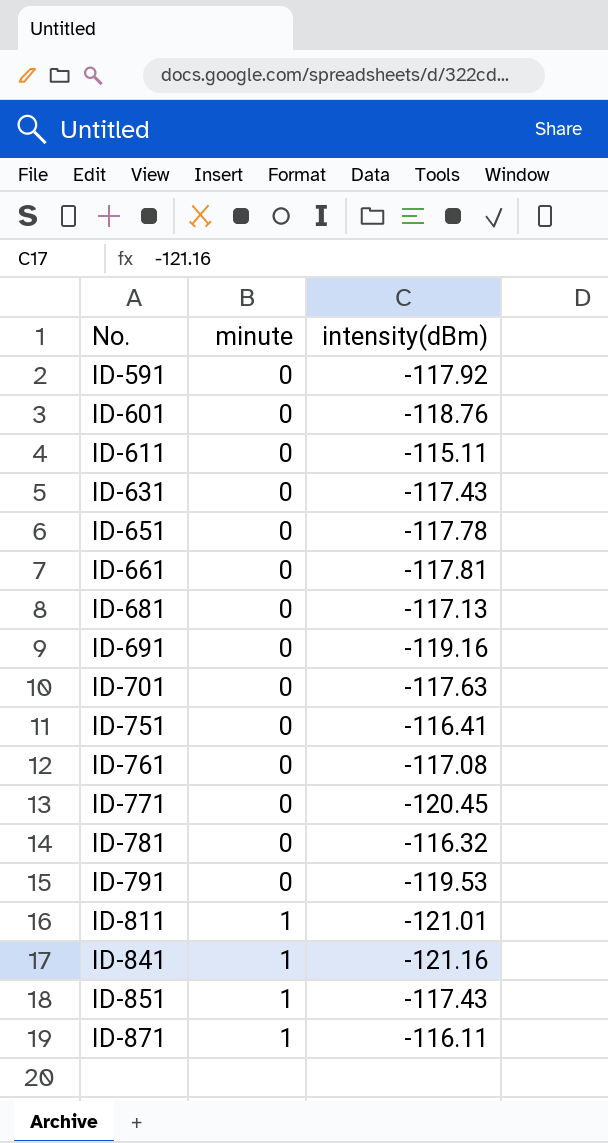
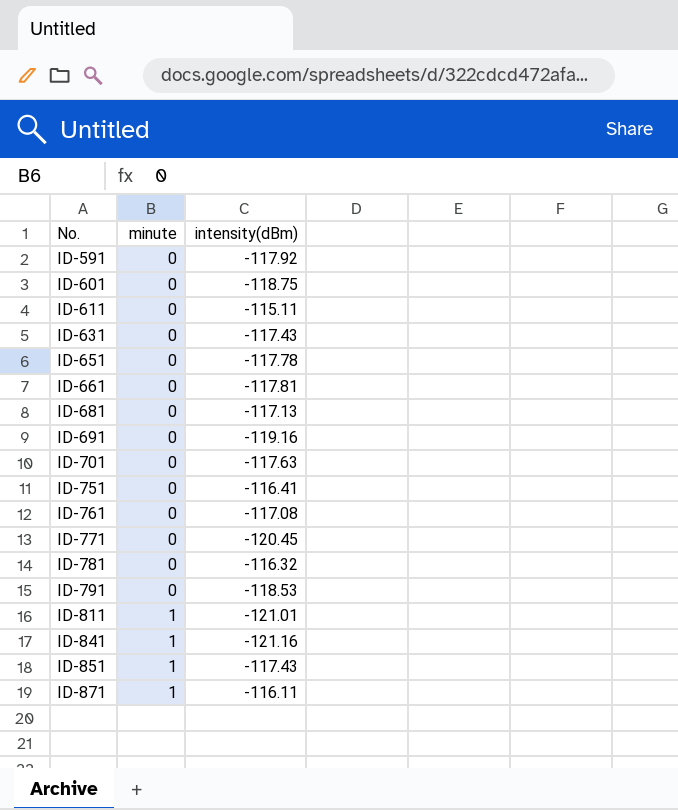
ID-601 | intensity(dBm): -118.76 -> -118.75
ID-791 | intensity(dBm): -119.53 -> -118.53

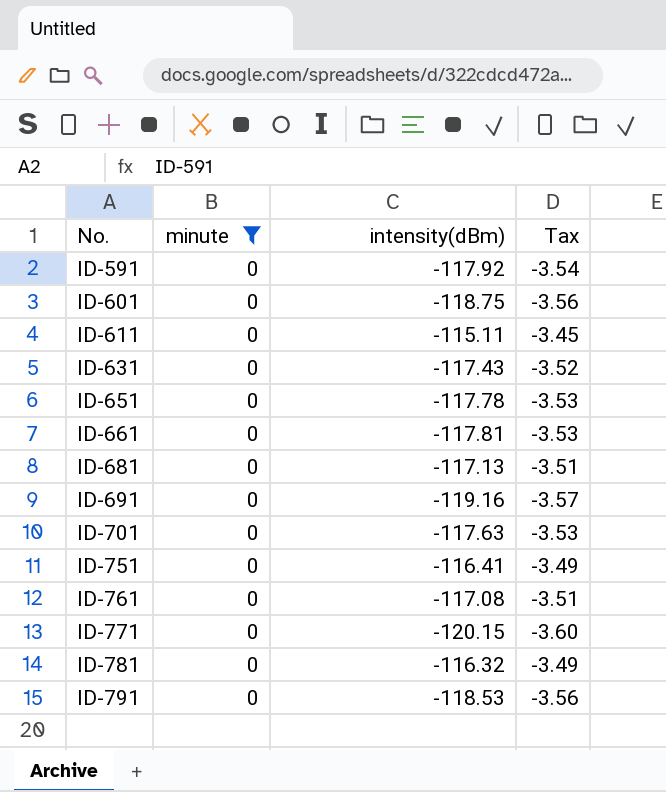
filter: none -> minute = 0
column Tax | formula: none -> [intensity(dBm)] * 0.03
ID-771 | intensity(dBm): -120.45 -> -120.15

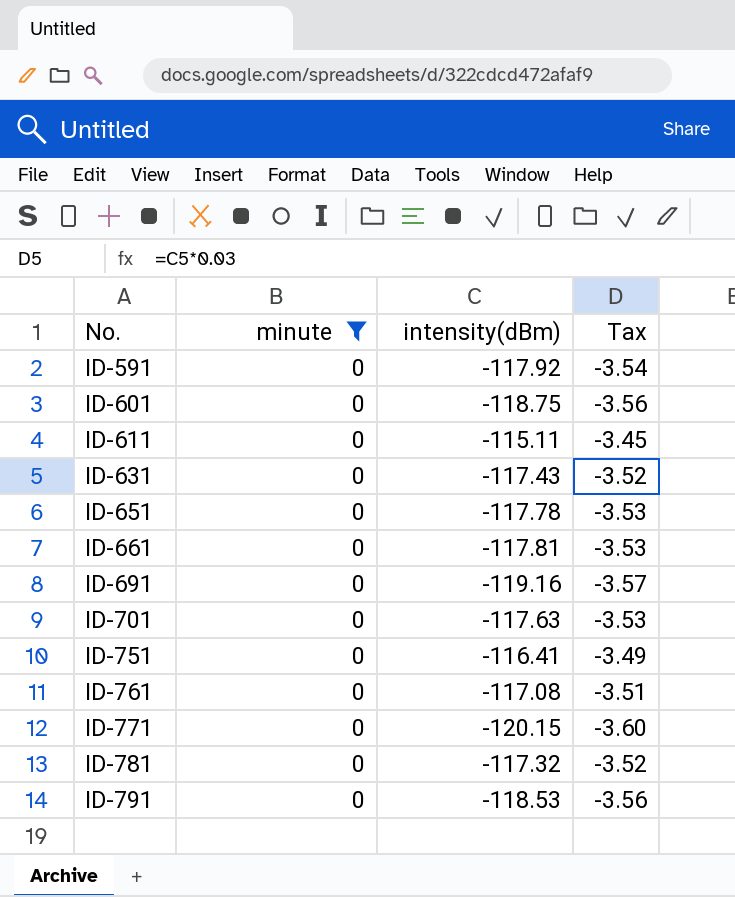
row ID-681: 0 | -117.13 | -3.51 -> none
ID-781 | intensity(dBm): -116.32 -> -117.32
ID-781 | Tax: -3.49 -> -3.52

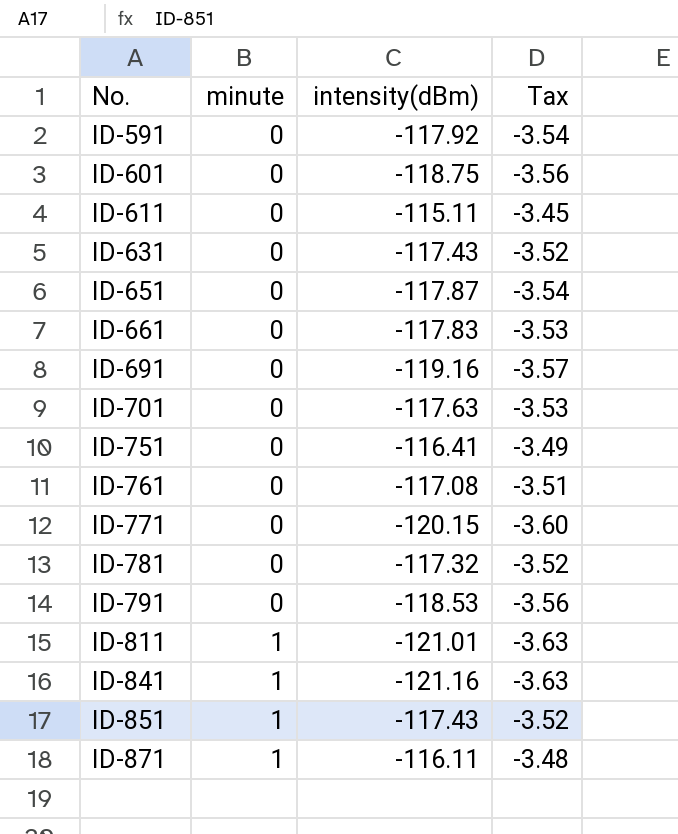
filter: minute = 0 -> none
ID-651 | intensity(dBm): -117.78 -> -117.87
ID-651 | Tax: -3.53 -> -3.54
ID-661 | intensity(dBm): -117.81 -> -117.83

